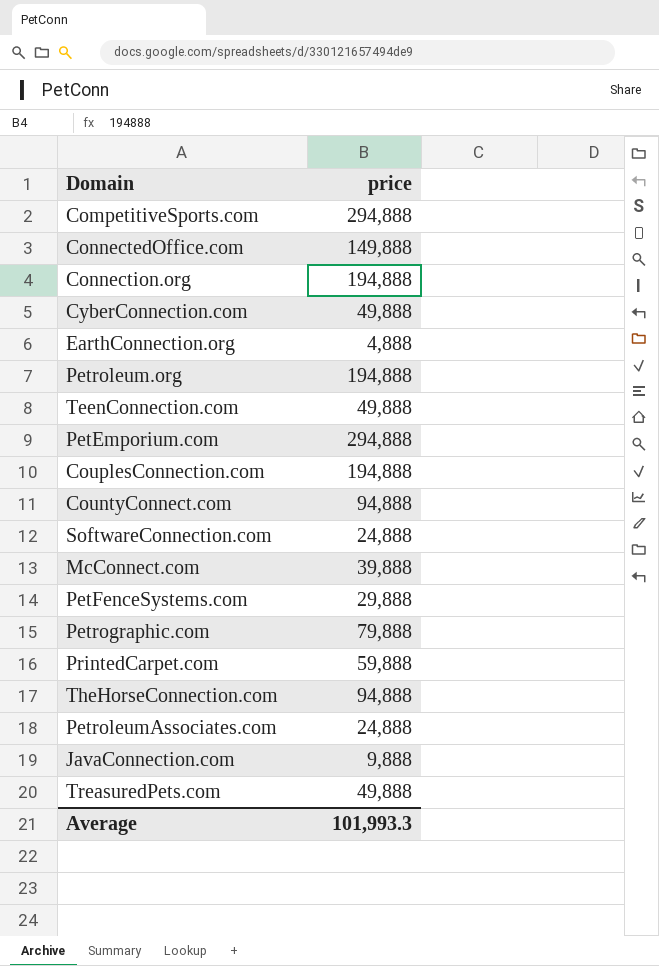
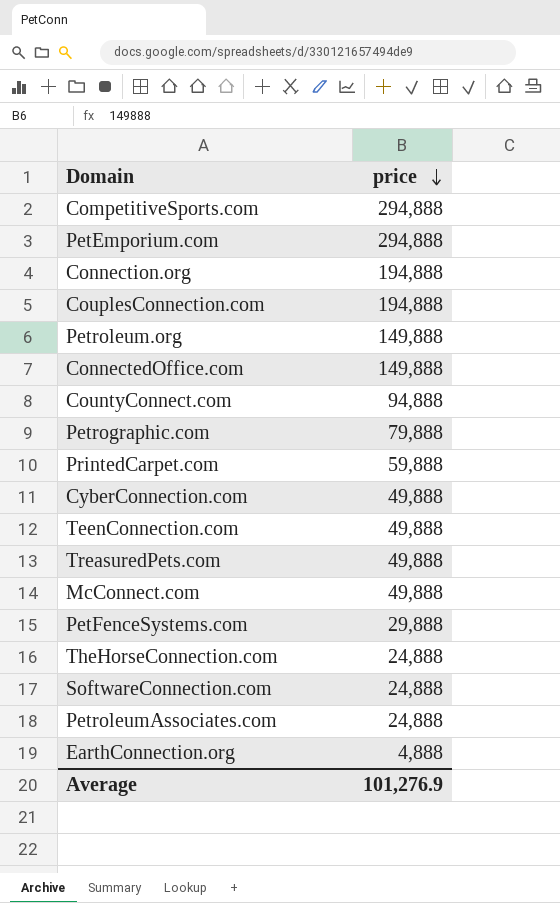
row order: none -> price descending
row JavaConnection.com: 9,888 -> none
Petroleum.org | price: 194,888 -> 149,888
McConnect.com | price: 39,888 -> 49,888
TheHorseConnection.com | price: 94,888 -> 24,888
Average | price: 101,993.3 -> 101,276.9

